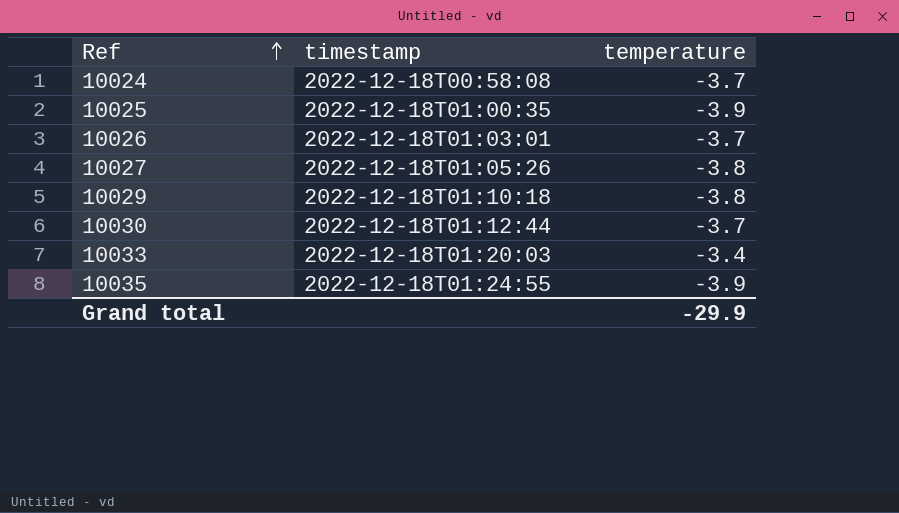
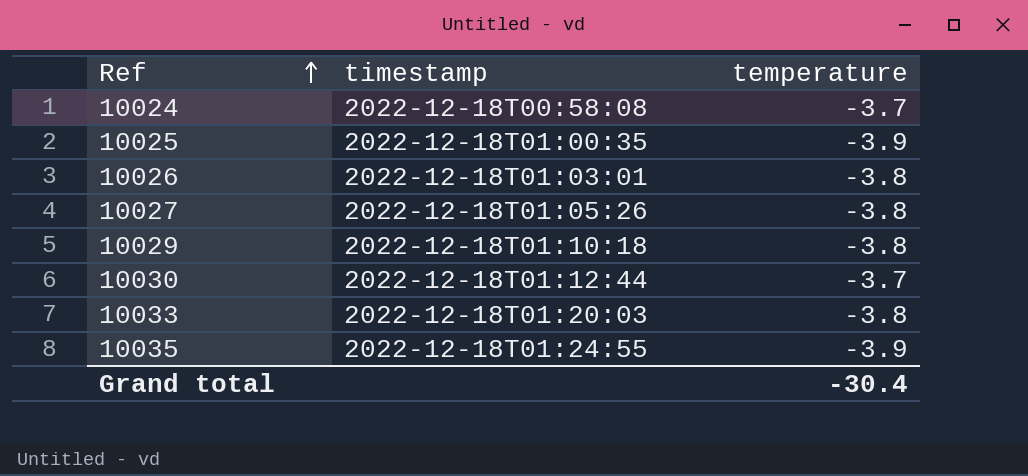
10026 | temperature: -3.7 -> -3.8
10033 | temperature: -3.4 -> -3.8
Grand total | temperature: -29.9 -> -30.4

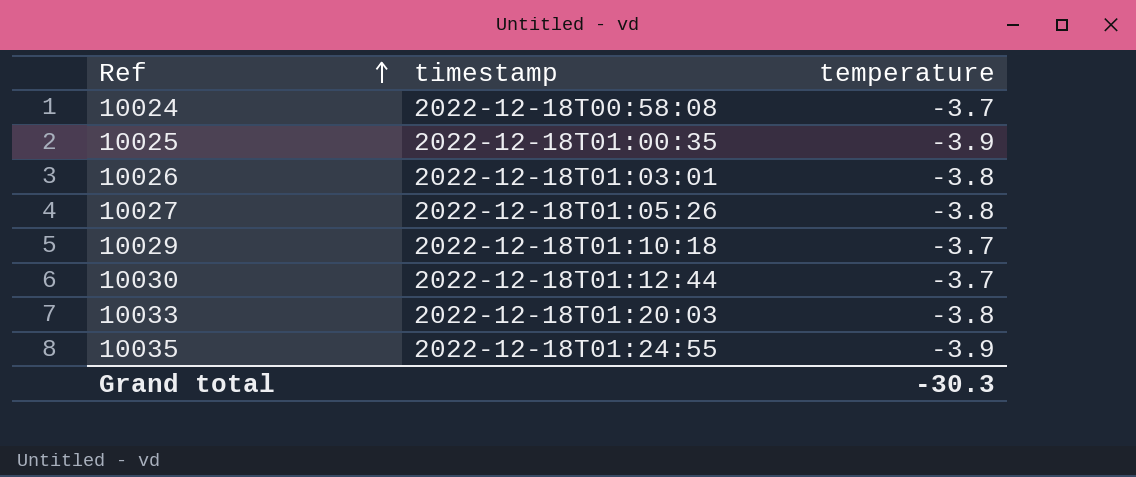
10029 | temperature: -3.8 -> -3.7
Grand total | temperature: -30.4 -> -30.3

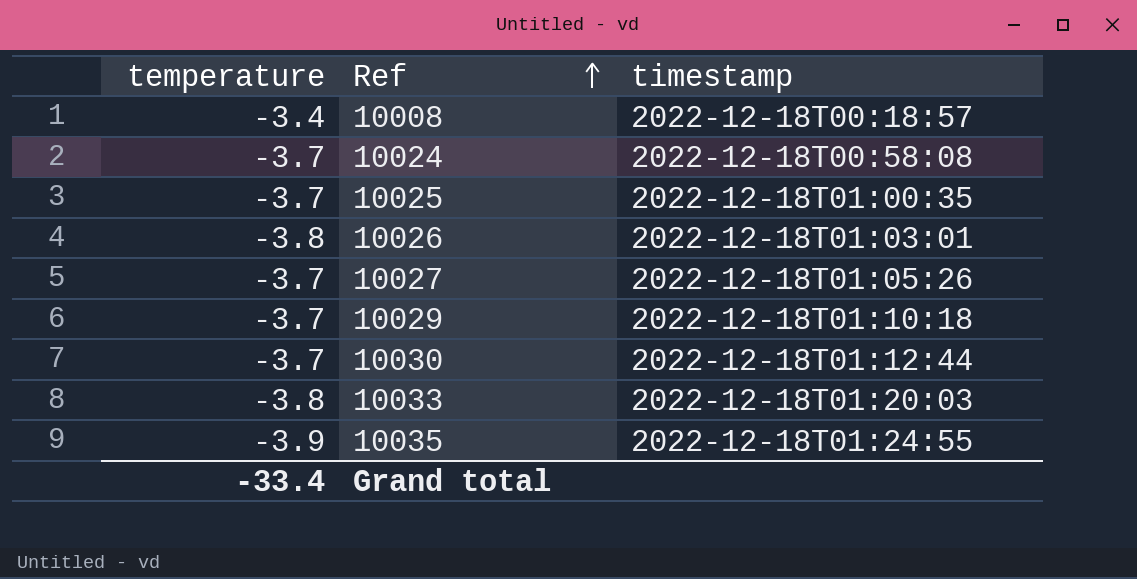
column temperature | position: 3 -> 1
row 10008: none -> -3.4 | 2022-12-18T00:18:57
10025 | temperature: -3.9 -> -3.7
10027 | temperature: -3.8 -> -3.7
Grand total | temperature: -30.3 -> -33.4

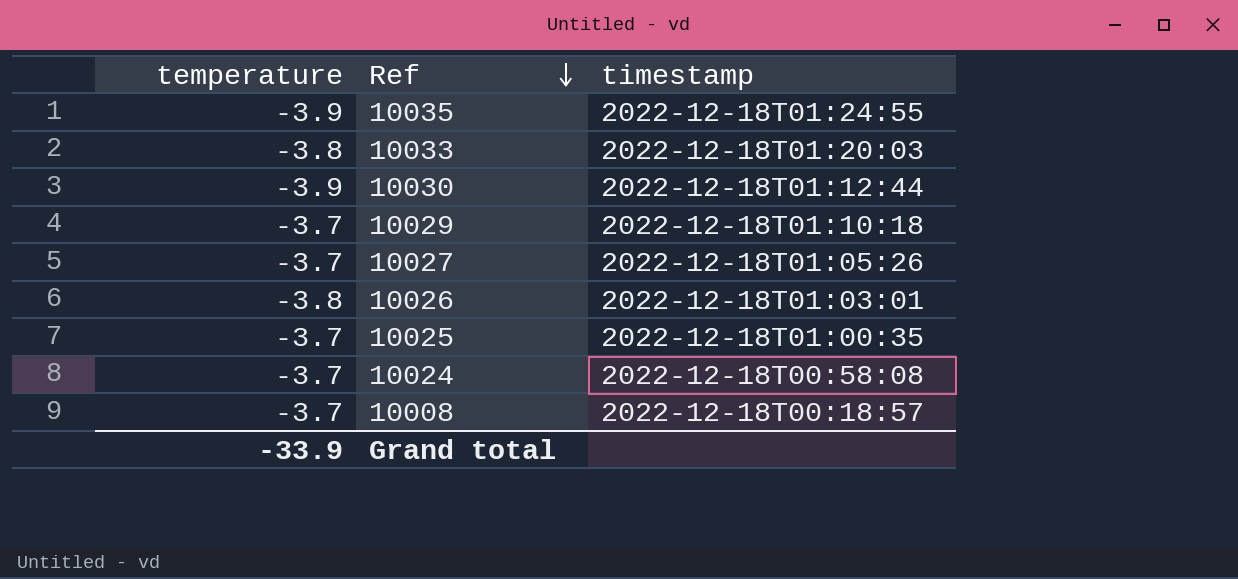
row order: Ref ascending -> Ref descending
10030 | temperature: -3.7 -> -3.9
10008 | temperature: -3.4 -> -3.7
Grand total | temperature: -33.4 -> -33.9

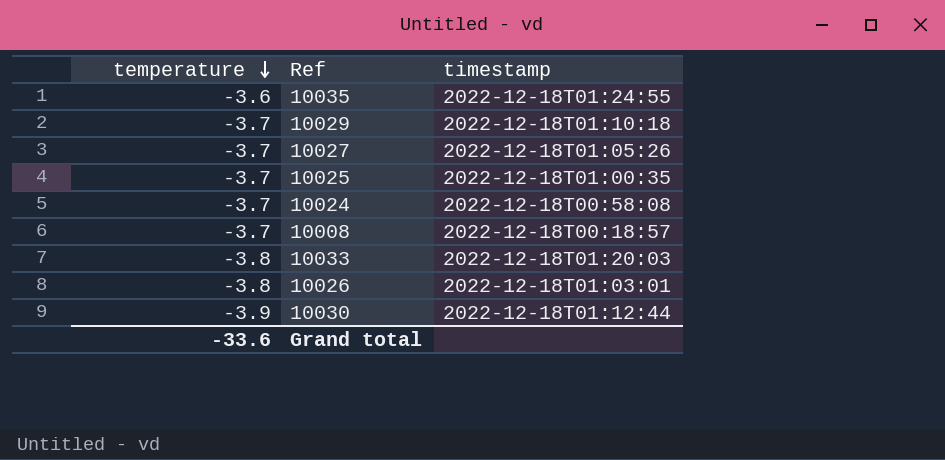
row order: Ref descending -> temperature descending
10035 | temperature: -3.9 -> -3.6
Grand total | temperature: -33.9 -> -33.6

